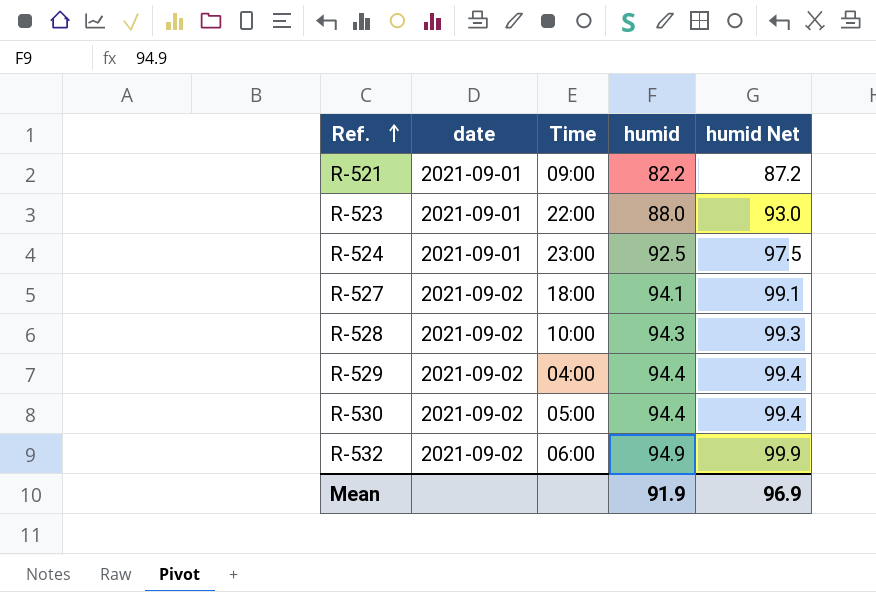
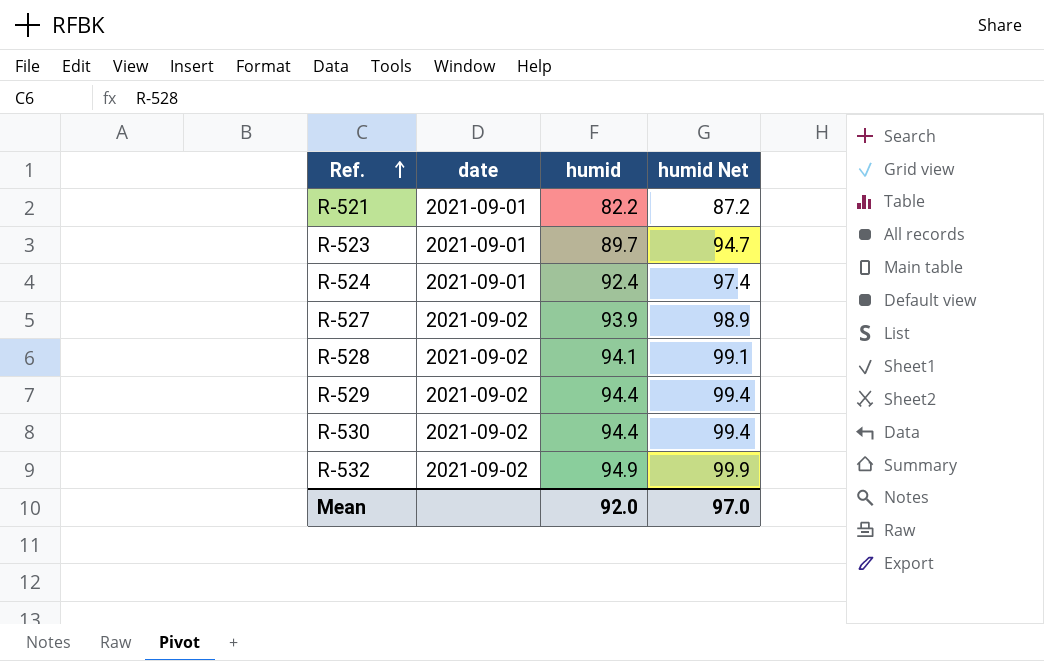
column Time | position: 3 -> none
R-523 | humid: 88.0 -> 89.7
R-523 | humid Net: 93.0 -> 94.7
R-524 | humid: 92.5 -> 92.4
R-524 | humid Net: 97.5 -> 97.4
R-527 | humid: 94.1 -> 93.9
R-527 | humid Net: 99.1 -> 98.9
R-528 | humid: 94.3 -> 94.1
R-528 | humid Net: 99.3 -> 99.1
Mean | humid: 91.9 -> 92.0
Mean | humid Net: 96.9 -> 97.0

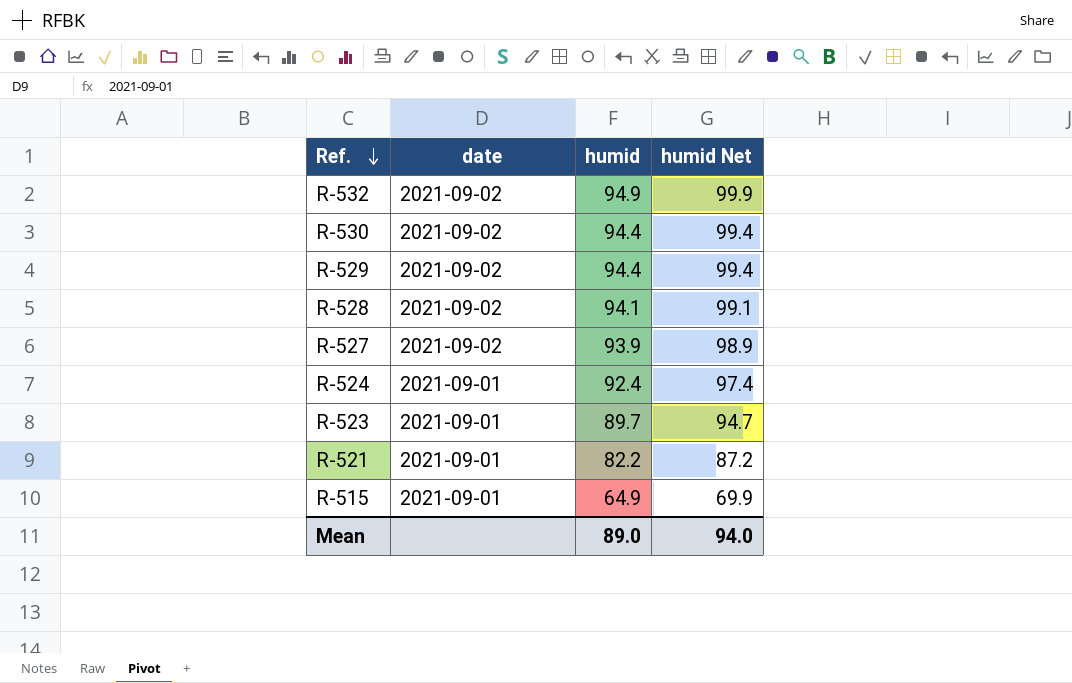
row order: Ref. ascending -> Ref. descending
row R-515: none -> 2021-09-01 | 64.9 | 69.9
Mean | humid: 92.0 -> 89.0
Mean | humid Net: 97.0 -> 94.0

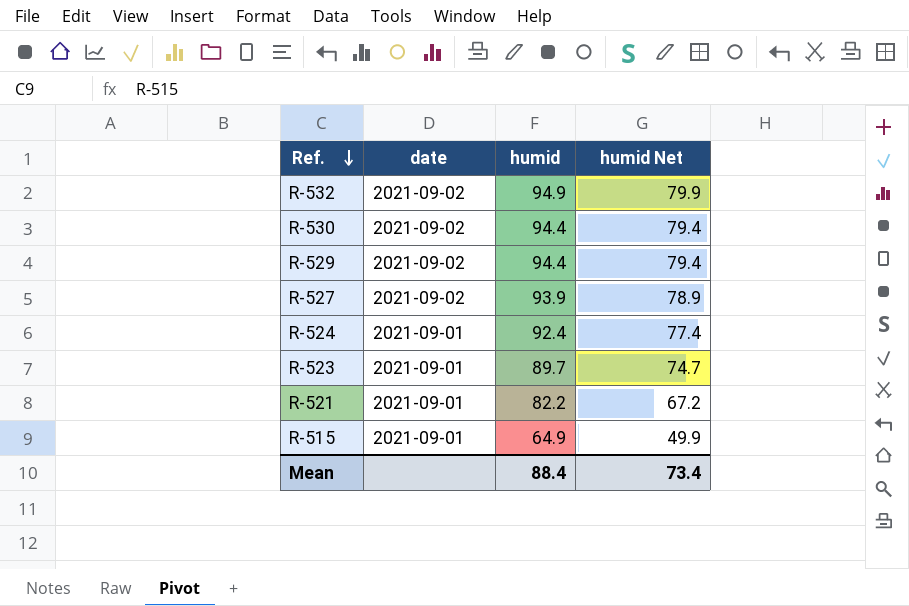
column humid Net | formula: [humid] + 5 -> [humid] - 15
row R-528: 2021-09-02 | 94.1 | 99.1 -> none
Mean | humid: 89.0 -> 88.4
Mean | humid Net: 94.0 -> 73.4

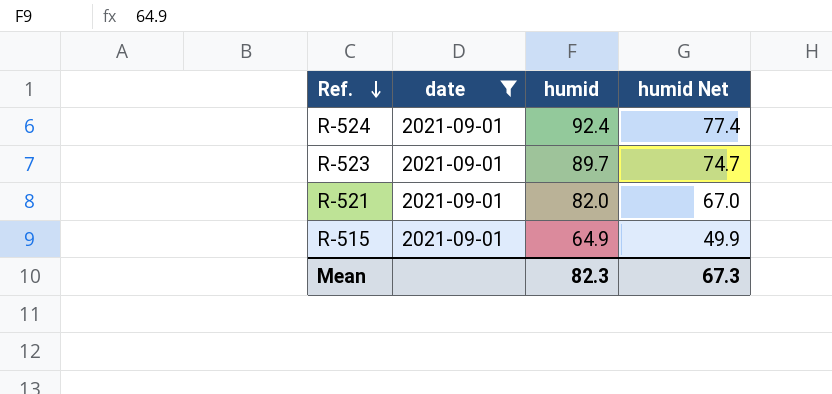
filter: none -> date = 2021-09-01
R-521 | humid: 82.2 -> 82.0
R-521 | humid Net: 67.2 -> 67.0
Mean | humid: 88.4 -> 82.3
Mean | humid Net: 73.4 -> 67.3

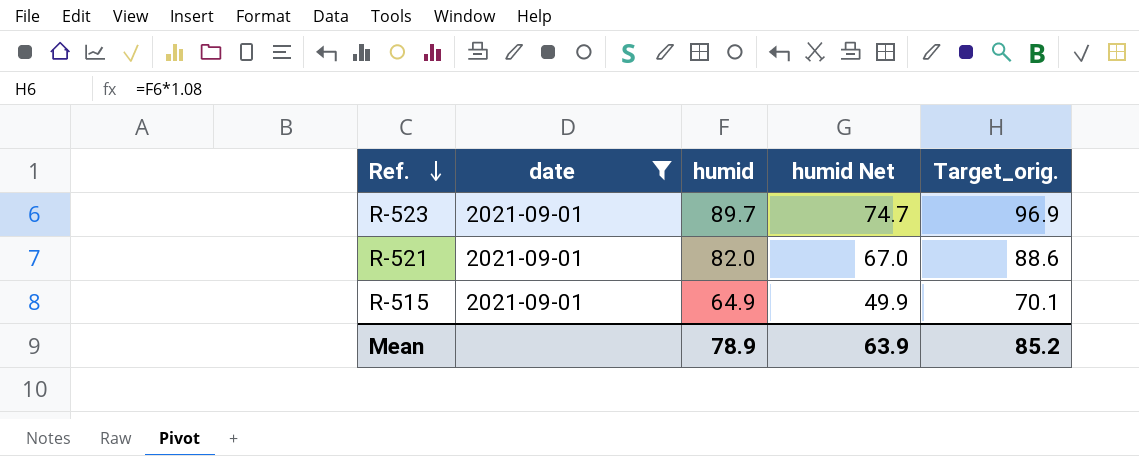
column Target_orig. | formula: none -> [humid] * 1.08
row R-524: 2021-09-01 | 92.4 | 77.4 -> none
Mean | humid: 82.3 -> 78.9
Mean | humid Net: 67.3 -> 63.9

